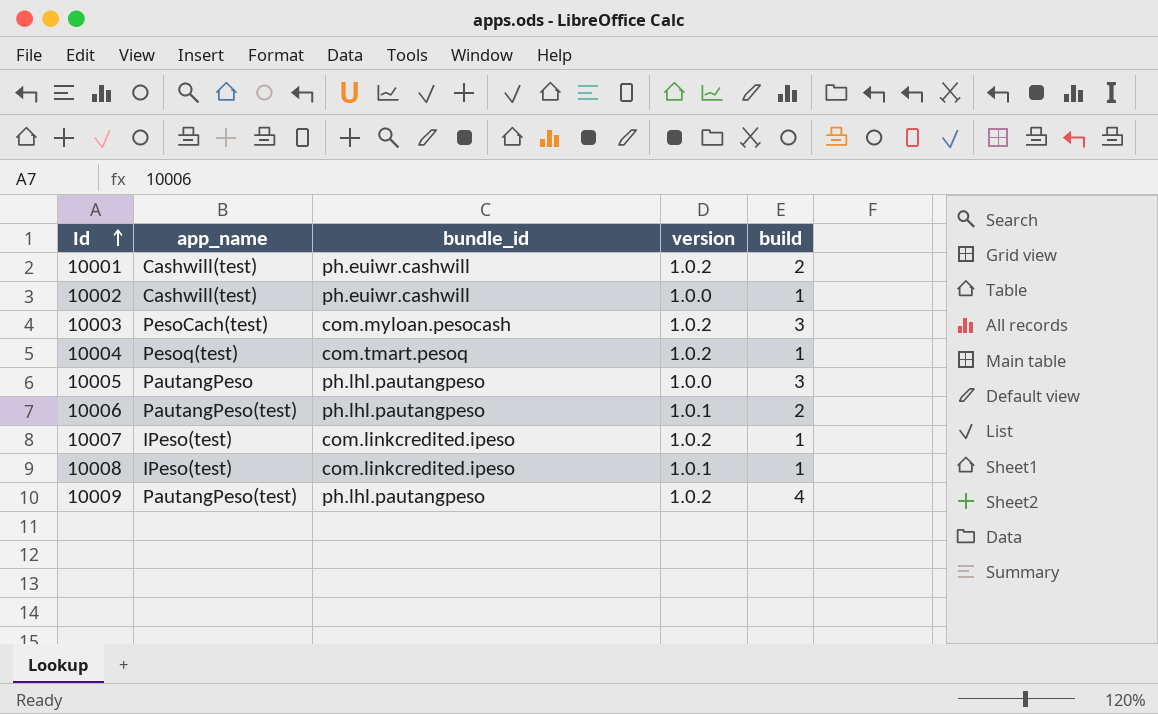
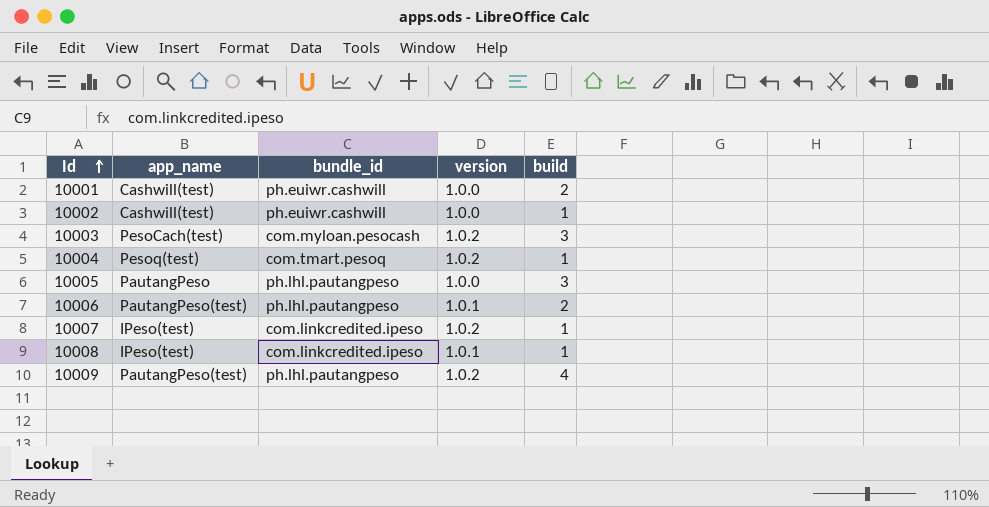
10001 | version: 1.0.2 -> 1.0.0

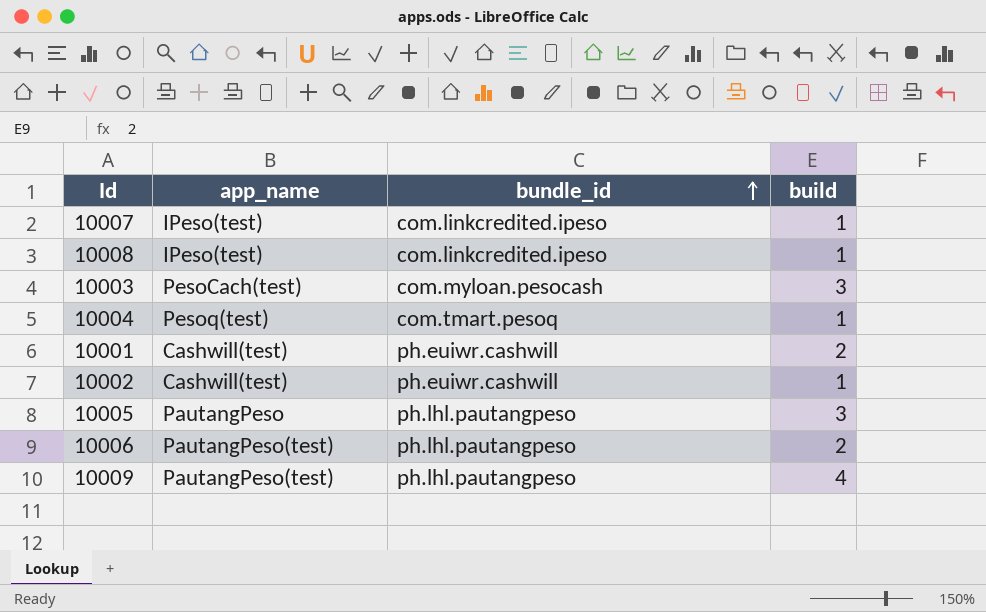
row order: Id ascending -> bundle_id ascending
column version | position: 4 -> none

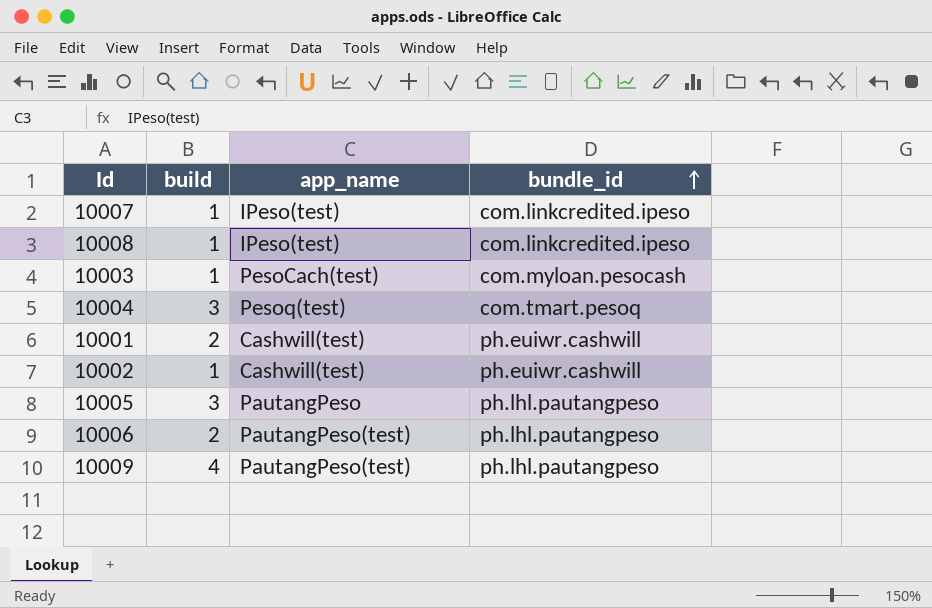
column build | position: 4 -> 2
10003 | build: 3 -> 1
10004 | build: 1 -> 3

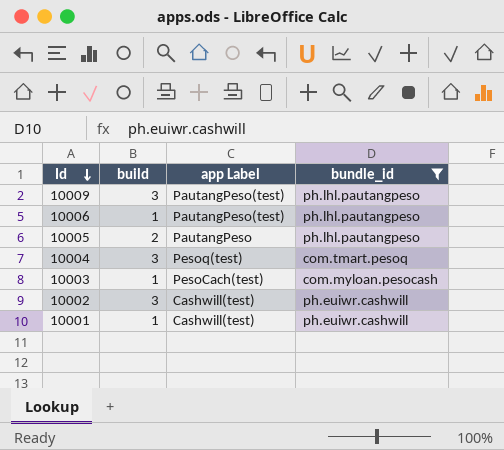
filter: none -> bundle_id != com.linkcredited.ipeso
row order: bundle_id ascending -> Id descending
column name: app_name -> app Label
10009 | build: 4 -> 3
10006 | build: 2 -> 1
10005 | build: 3 -> 2
10002 | build: 1 -> 3
10001 | build: 2 -> 1

